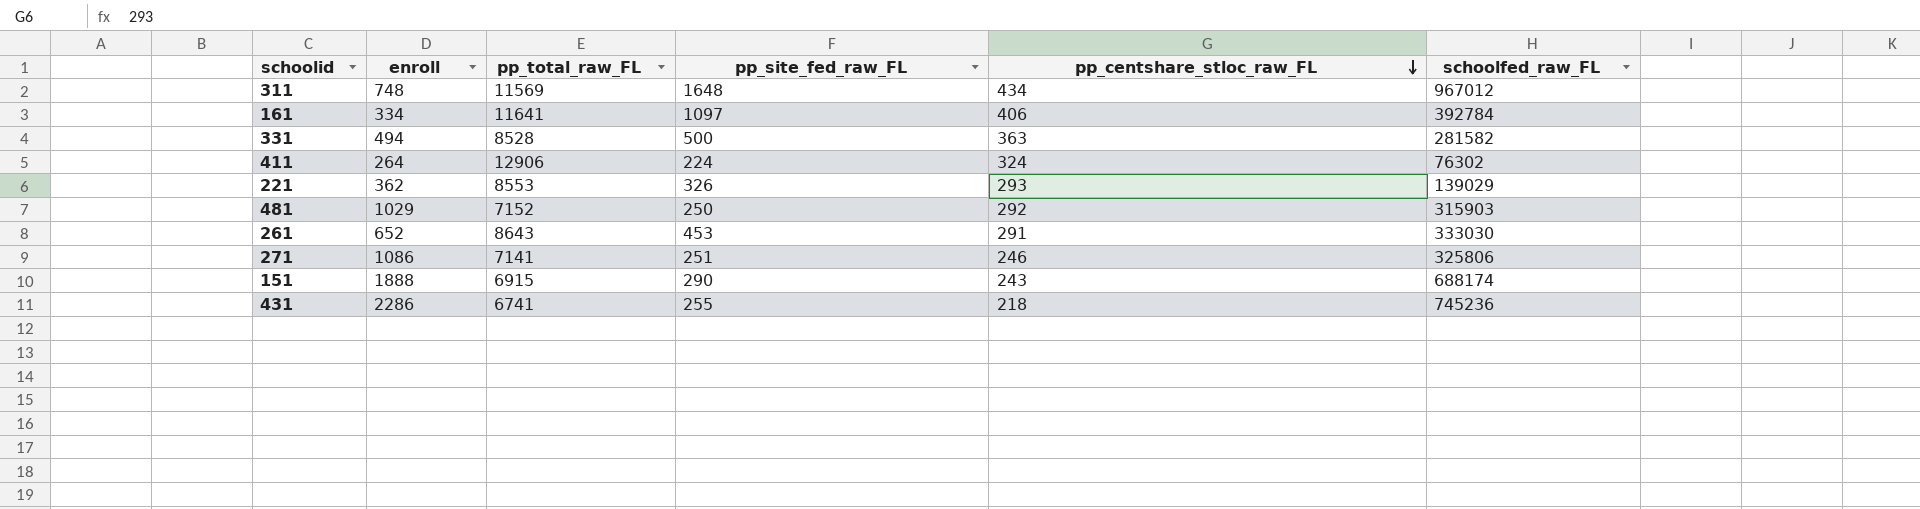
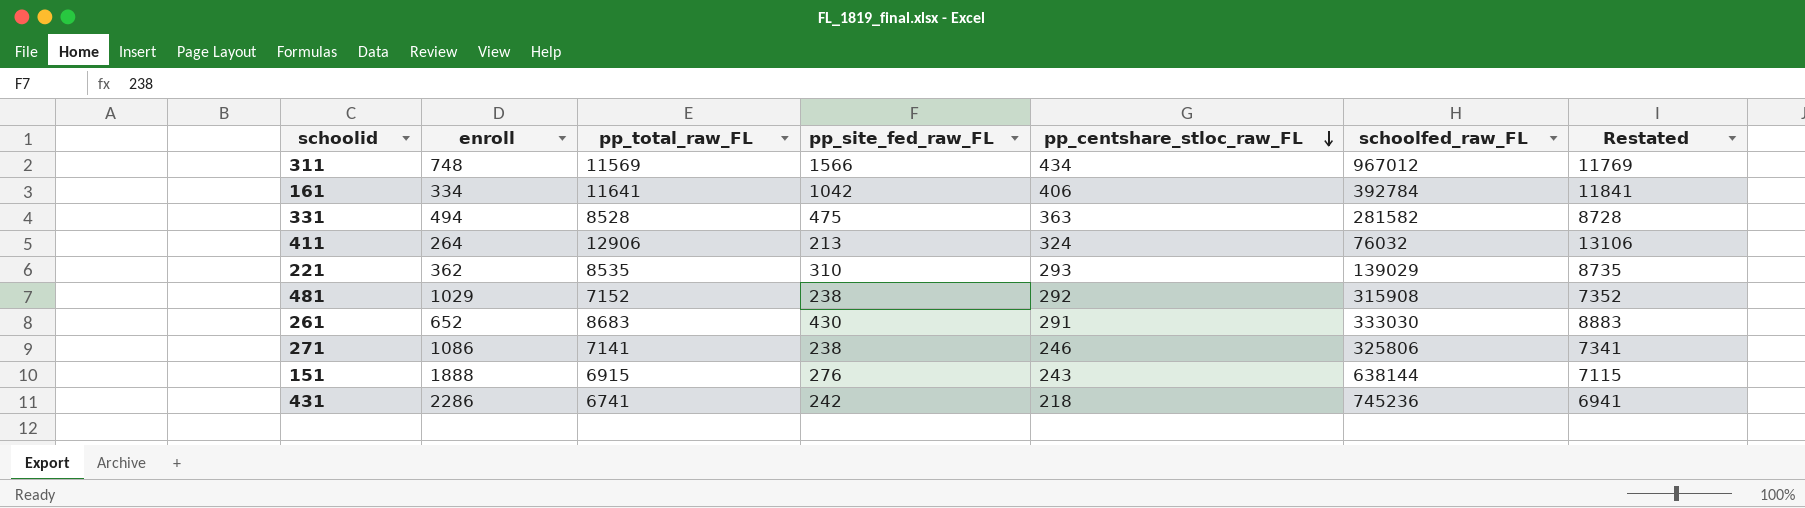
column Restated | formula: none -> [pp_total_raw_FL] + 200
311 | pp_site_fed_raw_FL: 1648 -> 1566
161 | pp_site_fed_raw_FL: 1097 -> 1042
331 | pp_site_fed_raw_FL: 500 -> 475
411 | pp_site_fed_raw_FL: 224 -> 213
411 | schoolfed_raw_FL: 76302 -> 76032
221 | pp_total_raw_FL: 8553 -> 8535
221 | pp_site_fed_raw_FL: 326 -> 310
481 | pp_site_fed_raw_FL: 250 -> 238
481 | schoolfed_raw_FL: 315903 -> 315908
261 | pp_total_raw_FL: 8643 -> 8683
261 | pp_site_fed_raw_FL: 453 -> 430
271 | pp_site_fed_raw_FL: 251 -> 238
151 | pp_site_fed_raw_FL: 290 -> 276
151 | schoolfed_raw_FL: 688174 -> 638144
431 | pp_site_fed_raw_FL: 255 -> 242

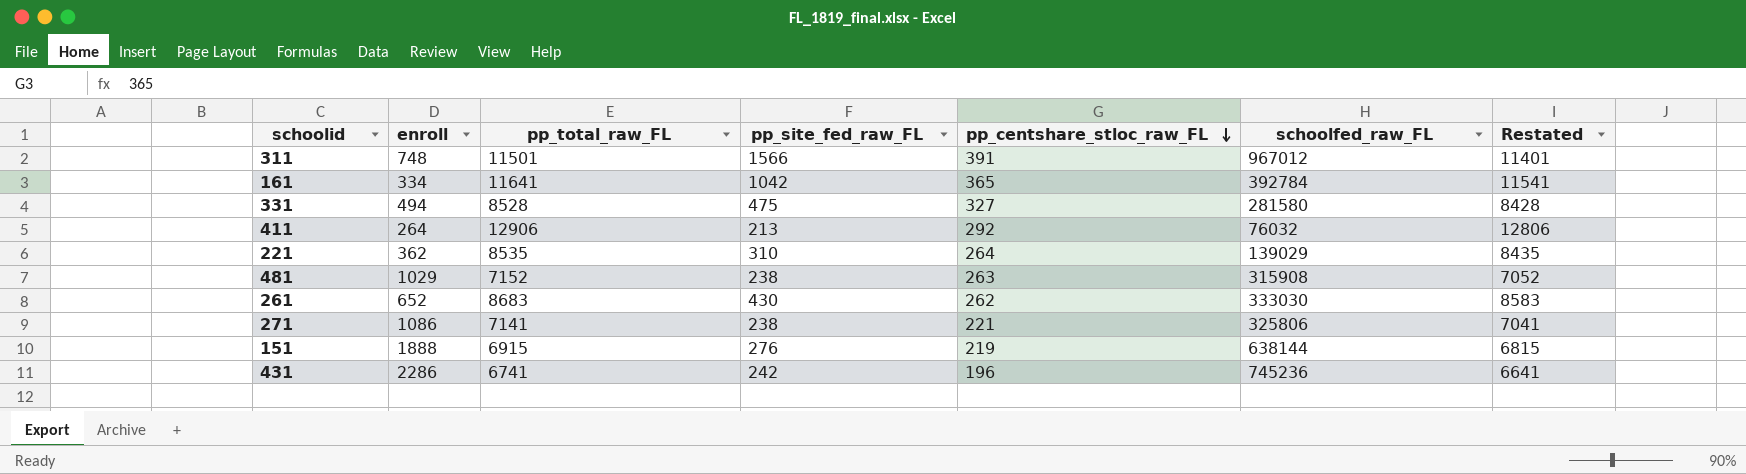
column Restated | formula: [pp_total_raw_FL] + 200 -> [pp_total_raw_FL] - 100
311 | pp_total_raw_FL: 11569 -> 11501
311 | pp_centshare_stloc_raw_FL: 434 -> 391
161 | pp_centshare_stloc_raw_FL: 406 -> 365
331 | pp_centshare_stloc_raw_FL: 363 -> 327
331 | schoolfed_raw_FL: 281582 -> 281580
411 | pp_centshare_stloc_raw_FL: 324 -> 292
221 | pp_centshare_stloc_raw_FL: 293 -> 264
481 | pp_centshare_stloc_raw_FL: 292 -> 263
261 | pp_centshare_stloc_raw_FL: 291 -> 262
271 | pp_centshare_stloc_raw_FL: 246 -> 221
151 | pp_centshare_stloc_raw_FL: 243 -> 219
431 | pp_centshare_stloc_raw_FL: 218 -> 196

